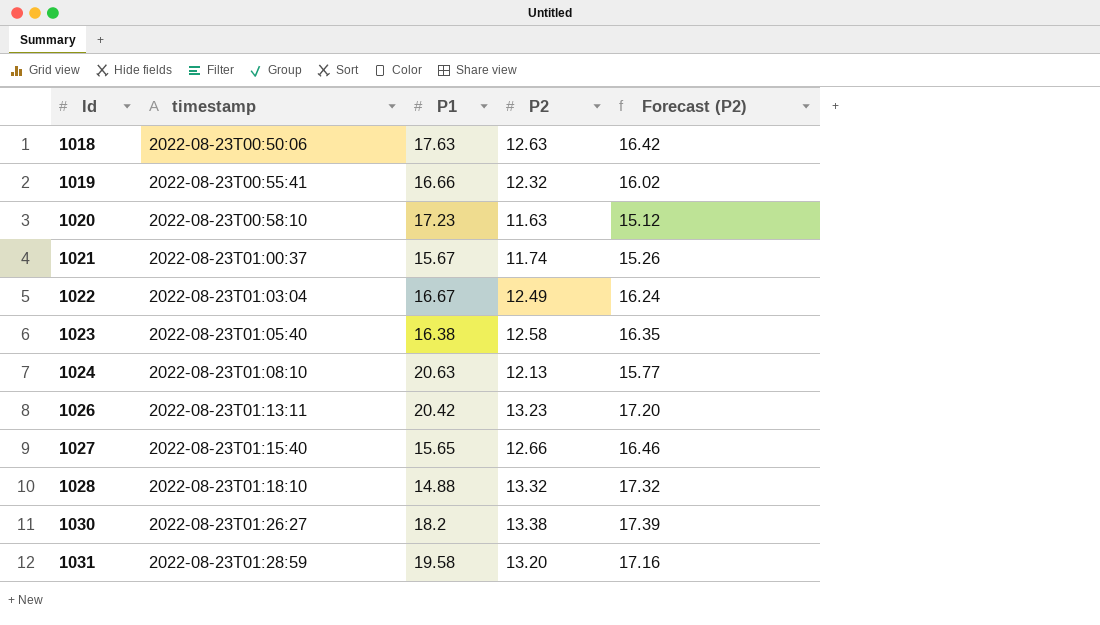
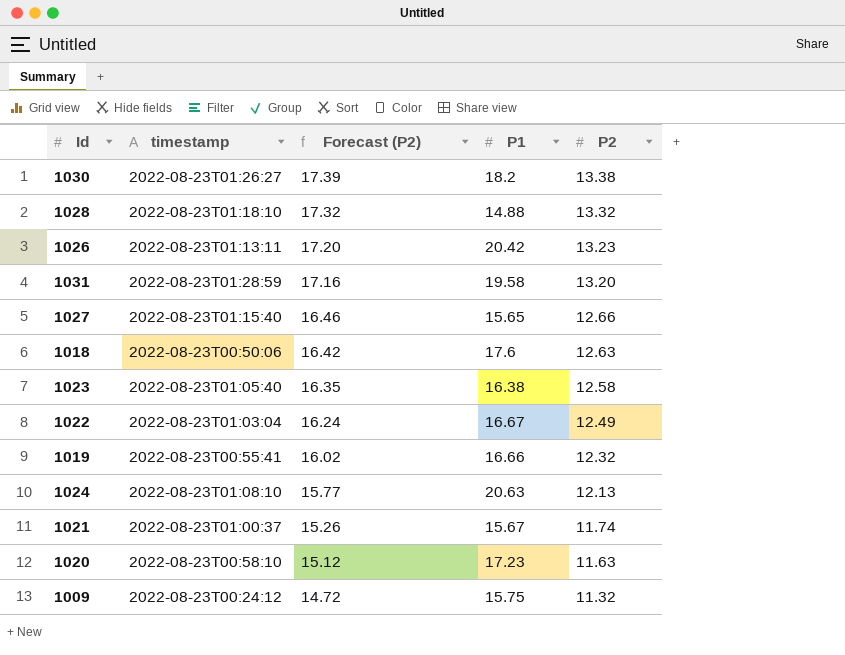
row order: Id ascending -> Forecast (P2) descending
column Forecast (P2) | position: 5 -> 3
1018 | P1: 17.63 -> 17.6
row 1009: none -> 2022-08-23T00:24:12 | 14.72 | 15.75 | 11.32

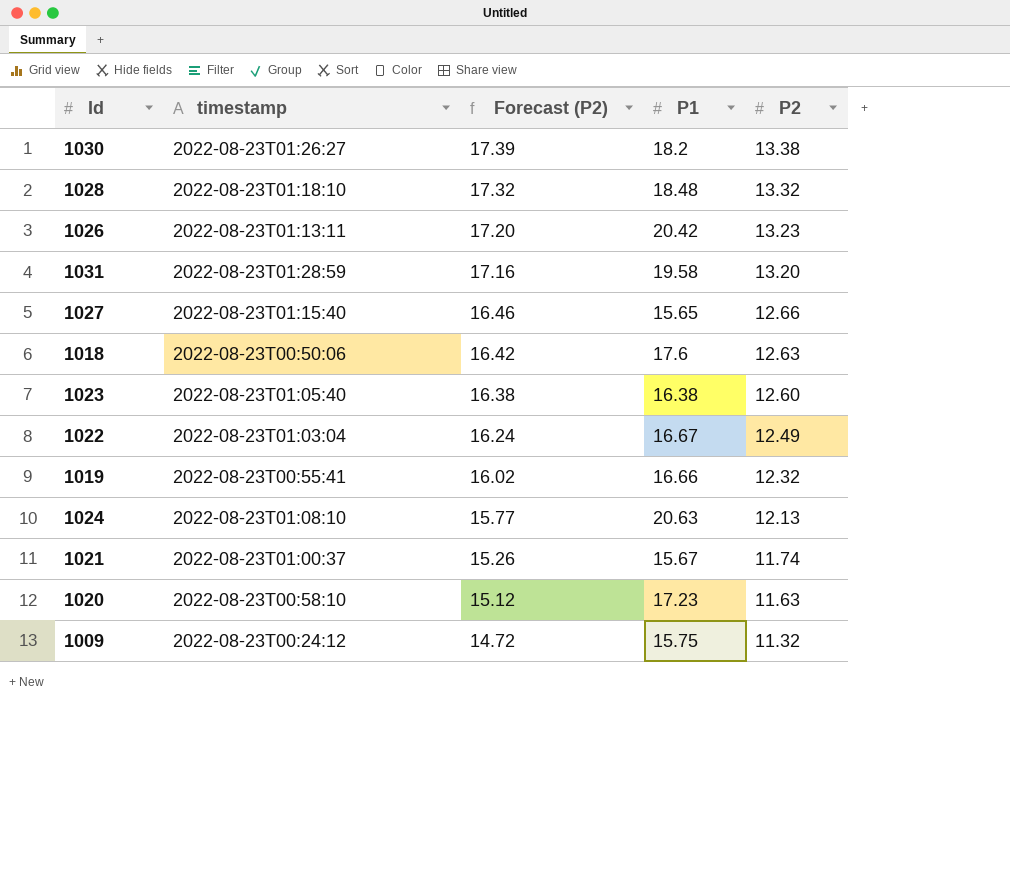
1028 | P1: 14.88 -> 18.48
1023 | Forecast (P2): 16.35 -> 16.38
1023 | P2: 12.58 -> 12.60

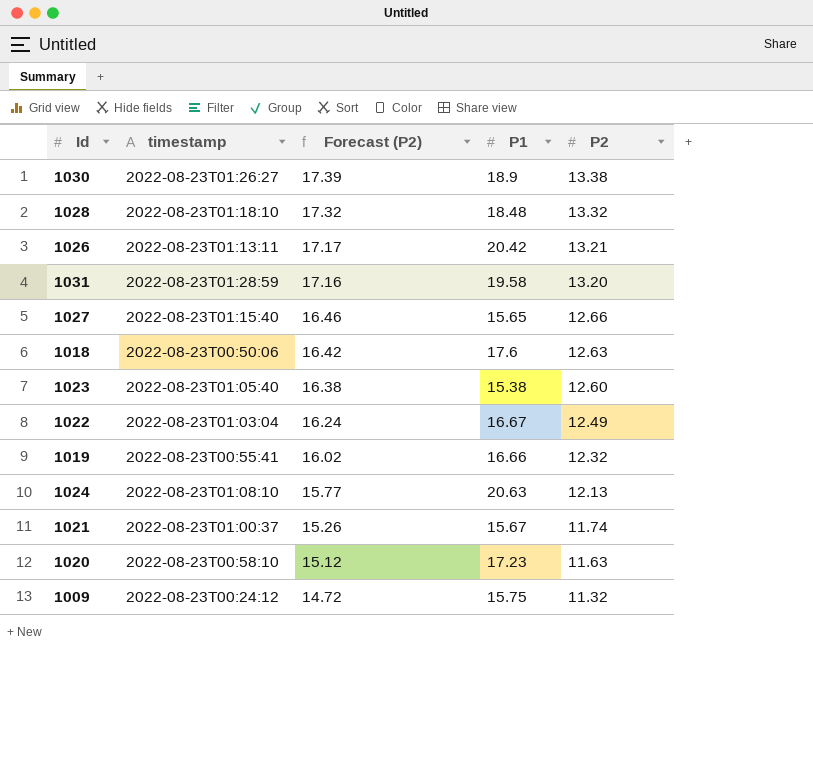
1030 | P1: 18.2 -> 18.9
1026 | Forecast (P2): 17.20 -> 17.17
1026 | P2: 13.23 -> 13.21
1023 | P1: 16.38 -> 15.38

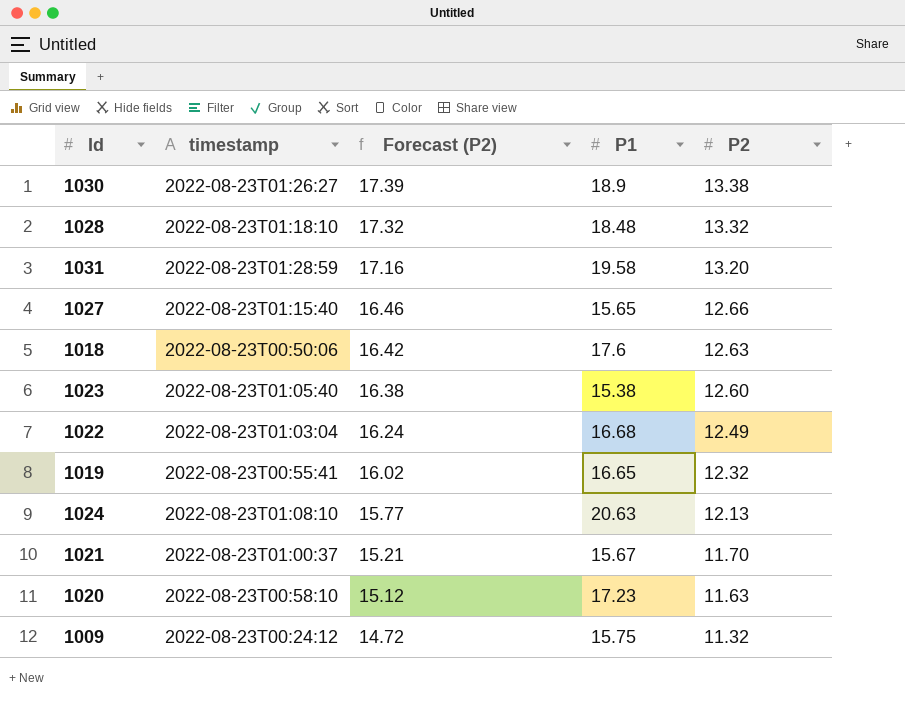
row 1026: 2022-08-23T01:13:11 | 17.17 | 20.42 | 13.21 -> none
1022 | P1: 16.67 -> 16.68
1019 | P1: 16.66 -> 16.65
1021 | Forecast (P2): 15.26 -> 15.21
1021 | P2: 11.74 -> 11.70

